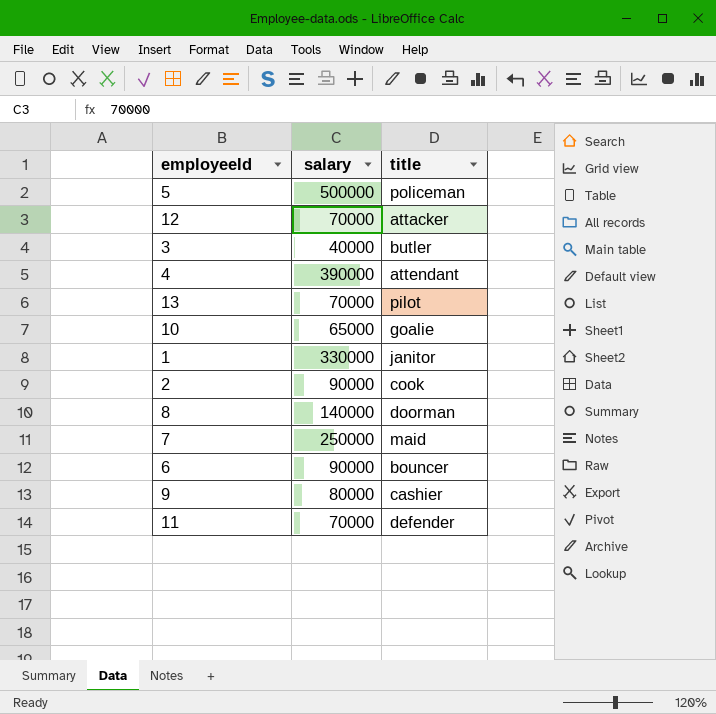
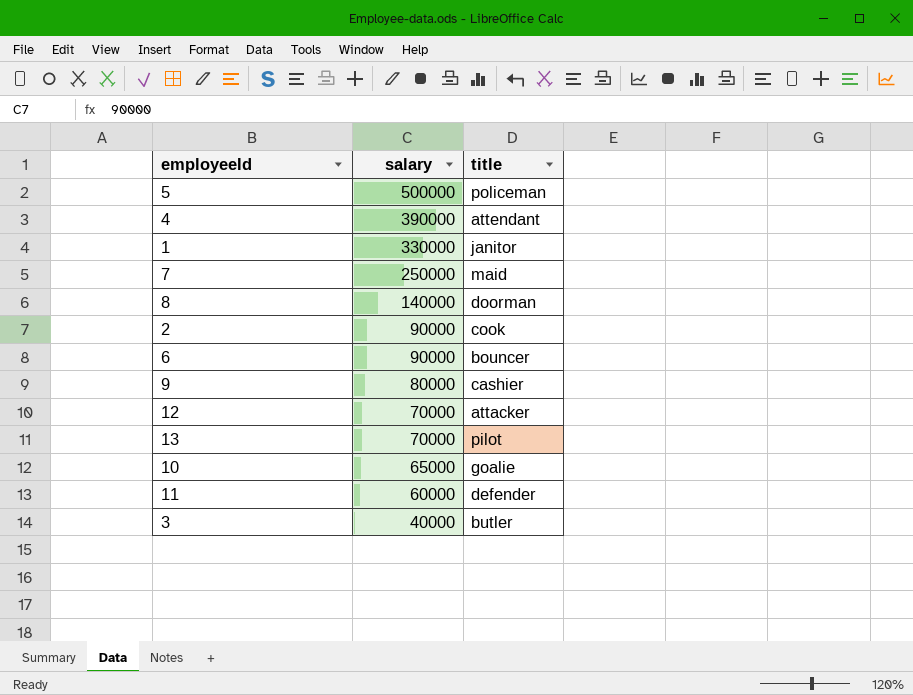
row order: none -> salary descending
11 | salary: 70000 -> 60000

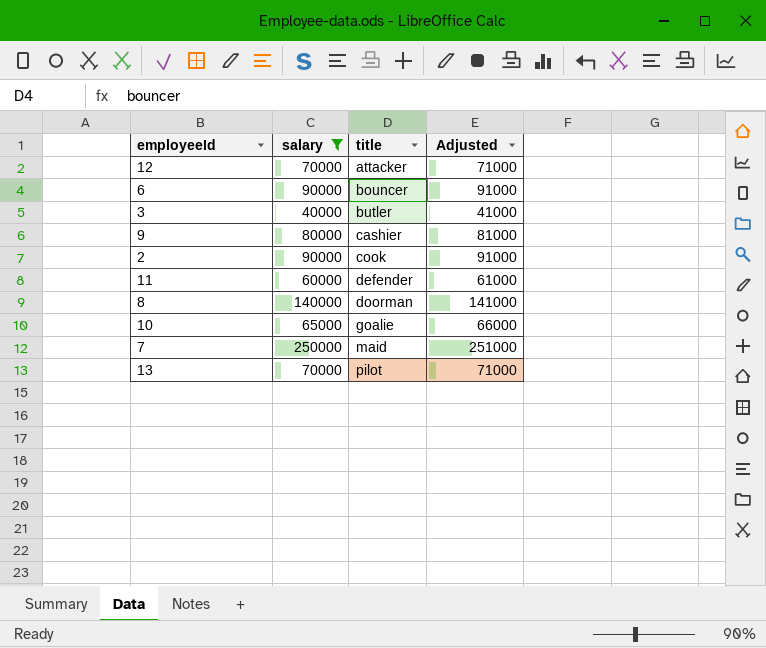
filter: none -> salary <= 250000
row order: salary descending -> title ascending
column Adjusted | formula: none -> [salary] + 1000

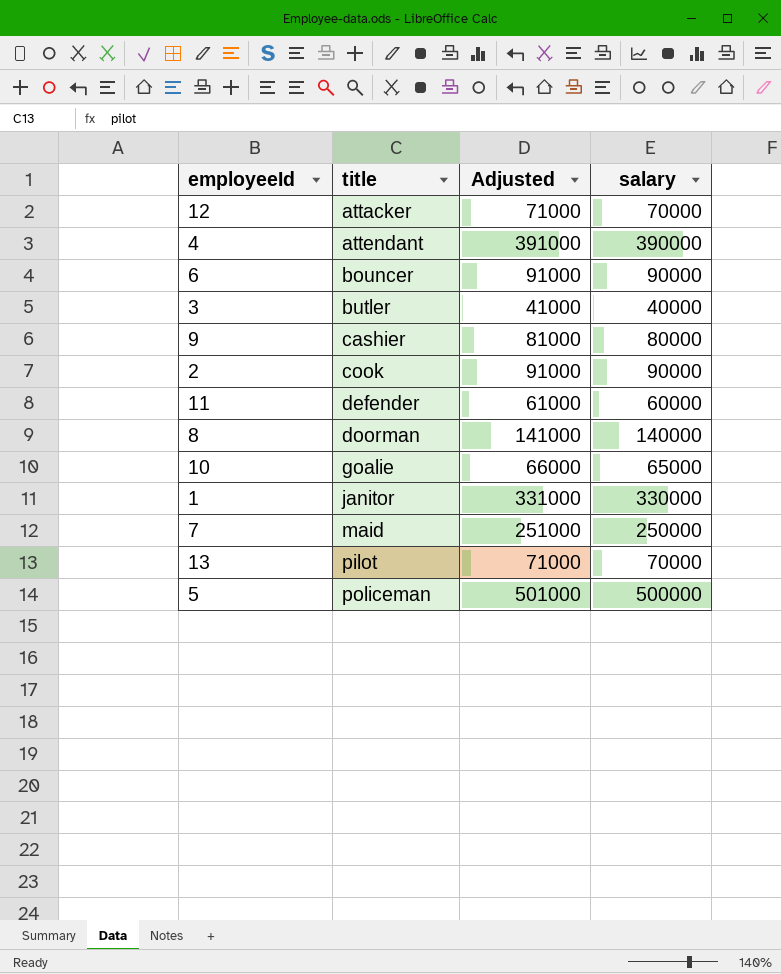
filter: salary <= 250000 -> none
column salary | position: 2 -> 4

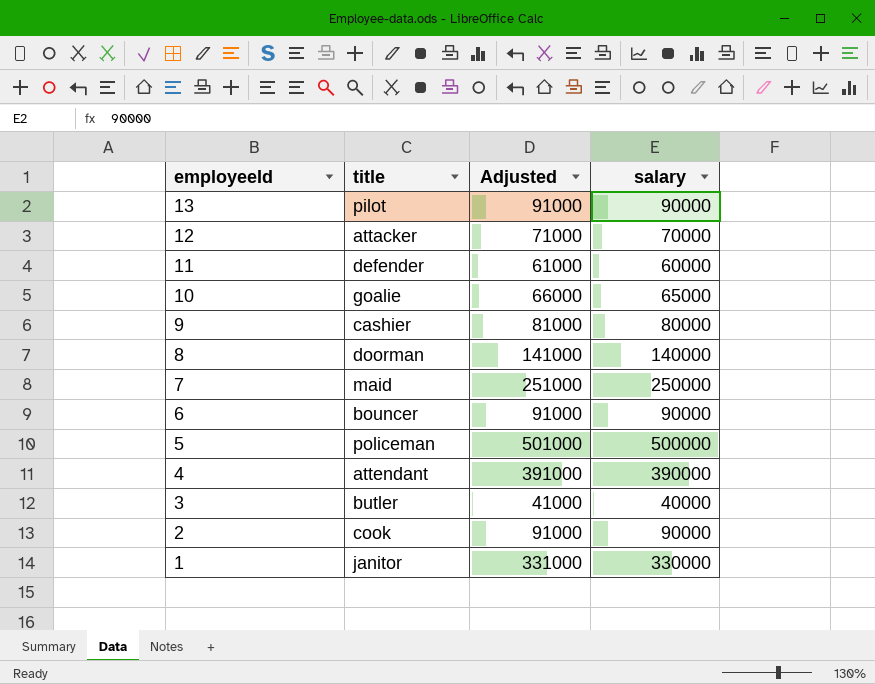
row order: title ascending -> employeeId descending
13 | Adjusted: 71000 -> 91000
13 | salary: 70000 -> 90000

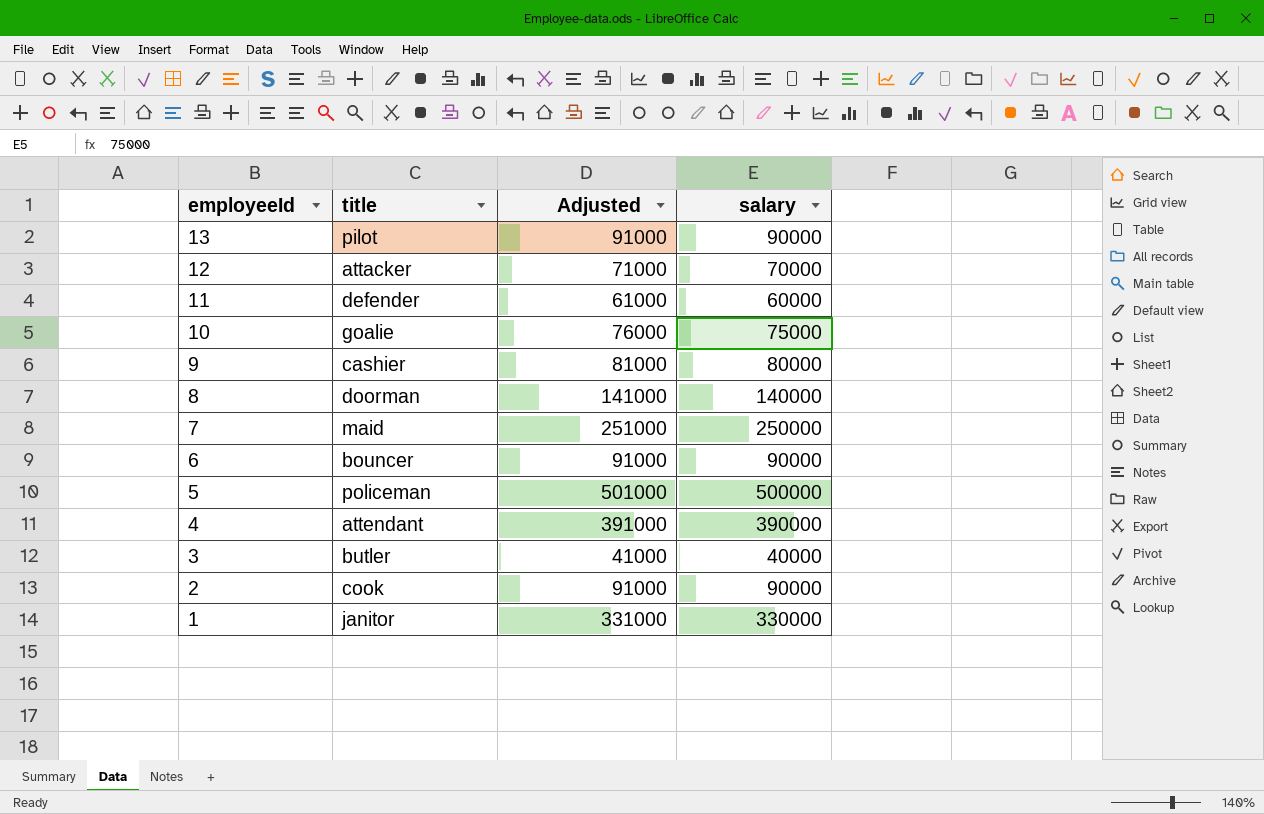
10 | Adjusted: 66000 -> 76000
10 | salary: 65000 -> 75000

